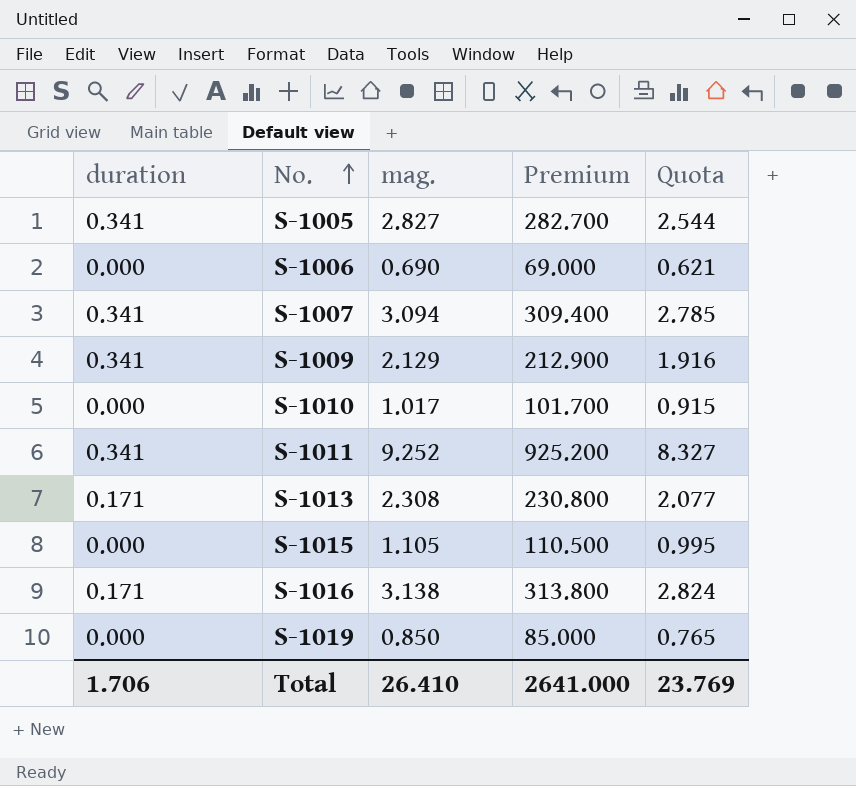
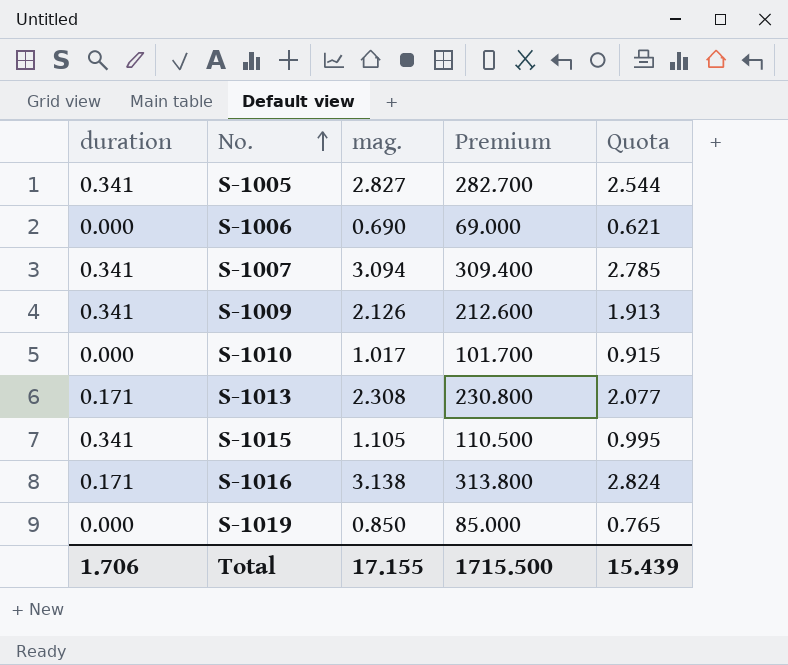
row S-1011: 0.341 | 9.252 | 925.200 | 8.327 -> none
S-1009 | mag.: 2.129 -> 2.126
S-1009 | Premium: 212.900 -> 212.600
S-1009 | Quota: 1.916 -> 1.913
S-1015 | duration: 0.000 -> 0.341
Total | mag.: 26.410 -> 17.155
Total | Premium: 2641.000 -> 1715.500
Total | Quota: 23.769 -> 15.439

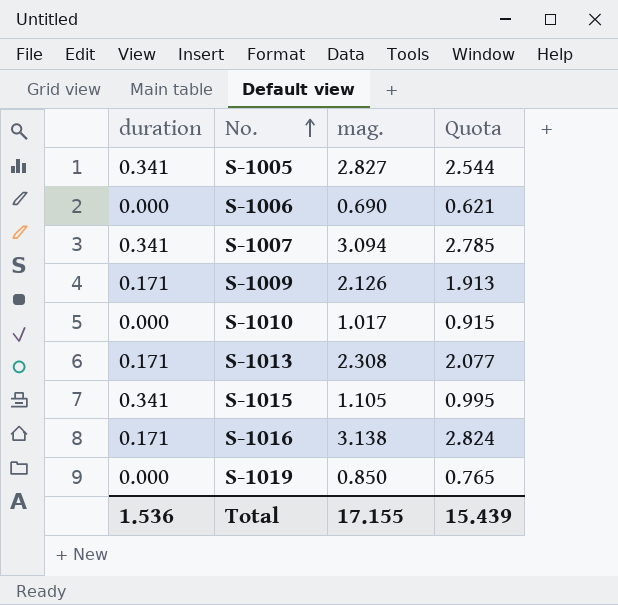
column Premium | formula: [mag.] * 100 -> none
S-1009 | duration: 0.341 -> 0.171
Total | duration: 1.706 -> 1.536

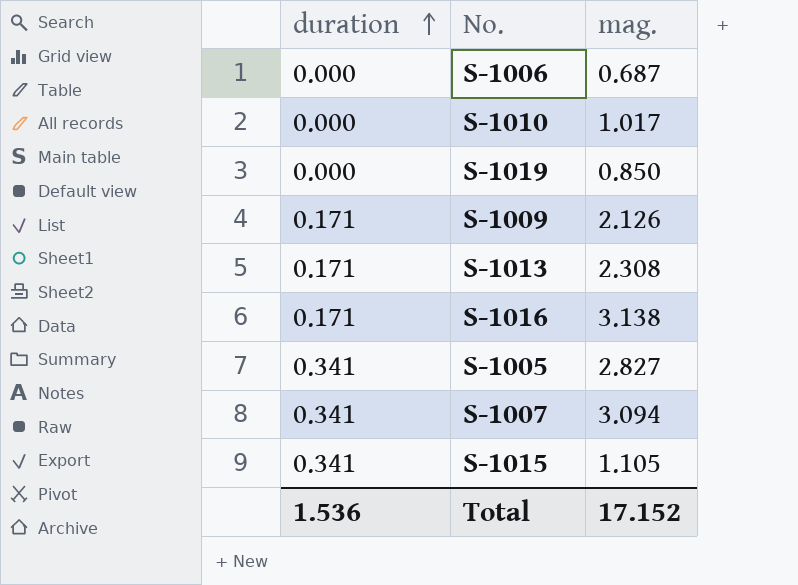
row order: No. ascending -> duration ascending
column Quota | formula: [mag.] * 0.9 -> none
S-1006 | mag.: 0.690 -> 0.687
Total | mag.: 17.155 -> 17.152

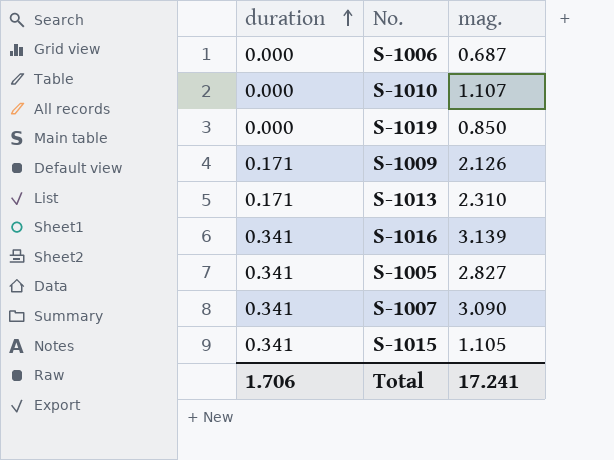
S-1010 | mag.: 1.017 -> 1.107
S-1013 | mag.: 2.308 -> 2.310
S-1016 | duration: 0.171 -> 0.341
S-1016 | mag.: 3.138 -> 3.139
S-1007 | mag.: 3.094 -> 3.090
Total | duration: 1.536 -> 1.706
Total | mag.: 17.152 -> 17.241

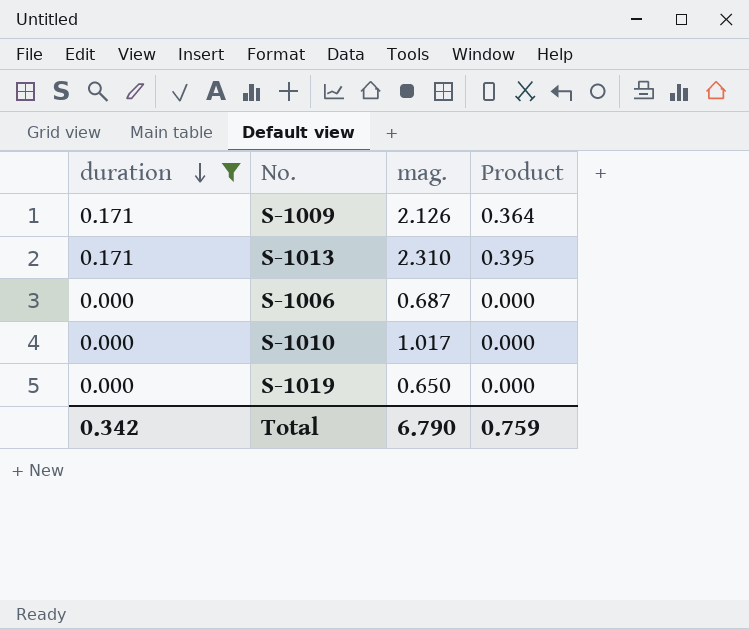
filter: none -> duration != 0.341
row order: duration ascending -> duration descending
column Product | formula: none -> [duration] * [mag.]
S-1010 | mag.: 1.107 -> 1.017
S-1019 | mag.: 0.850 -> 0.650
Total | duration: 1.706 -> 0.342
Total | mag.: 17.241 -> 6.790

